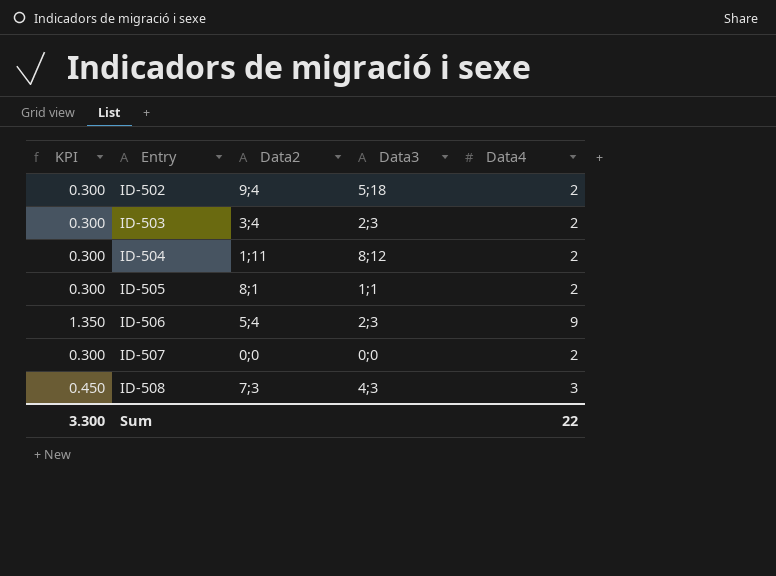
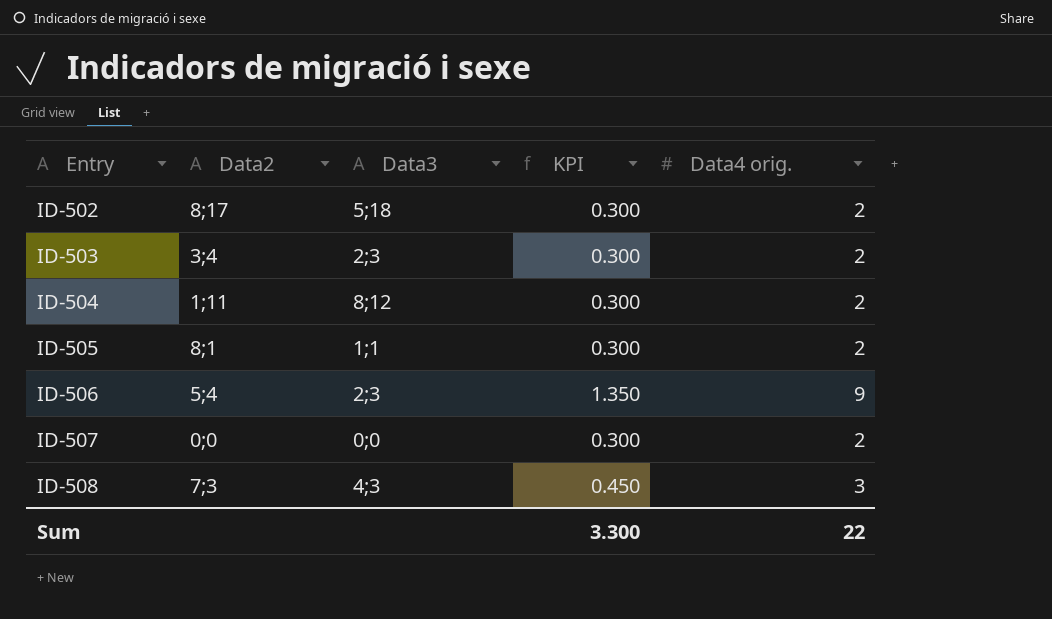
column KPI | position: 1 -> 4
column name: Data4 -> Data4 orig.
ID-502 | Data2: 9;4 -> 8;17

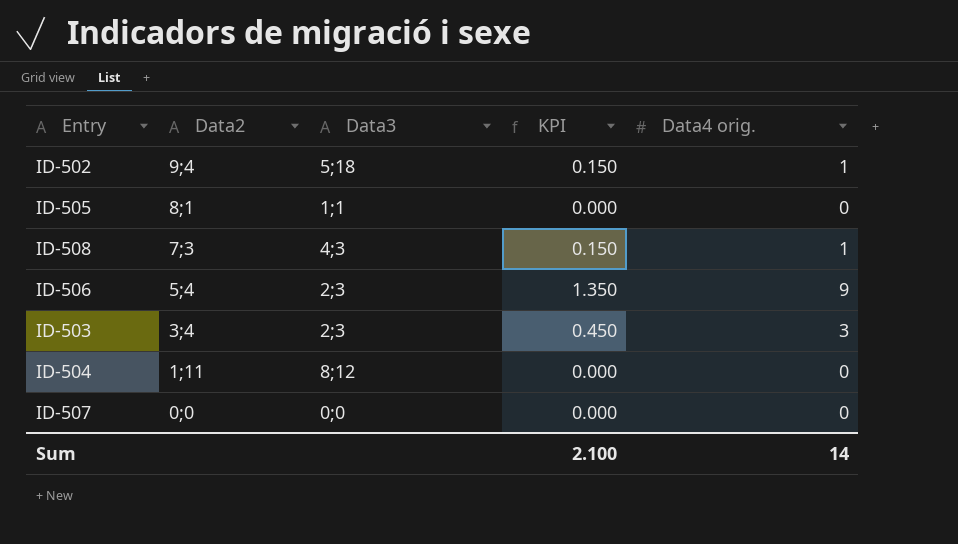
row order: Entry ascending -> Data2 descending
ID-502 | Data2: 8;17 -> 9;4
ID-502 | KPI: 0.300 -> 0.150
ID-502 | Data4 orig.: 2 -> 1
ID-505 | KPI: 0.300 -> 0.000
ID-505 | Data4 orig.: 2 -> 0
ID-508 | KPI: 0.450 -> 0.150
ID-508 | Data4 orig.: 3 -> 1
ID-503 | KPI: 0.300 -> 0.450
ID-503 | Data4 orig.: 2 -> 3
ID-504 | KPI: 0.300 -> 0.000
ID-504 | Data4 orig.: 2 -> 0
ID-507 | KPI: 0.300 -> 0.000
ID-507 | Data4 orig.: 2 -> 0
Sum | KPI: 3.300 -> 2.100
Sum | Data4 orig.: 22 -> 14

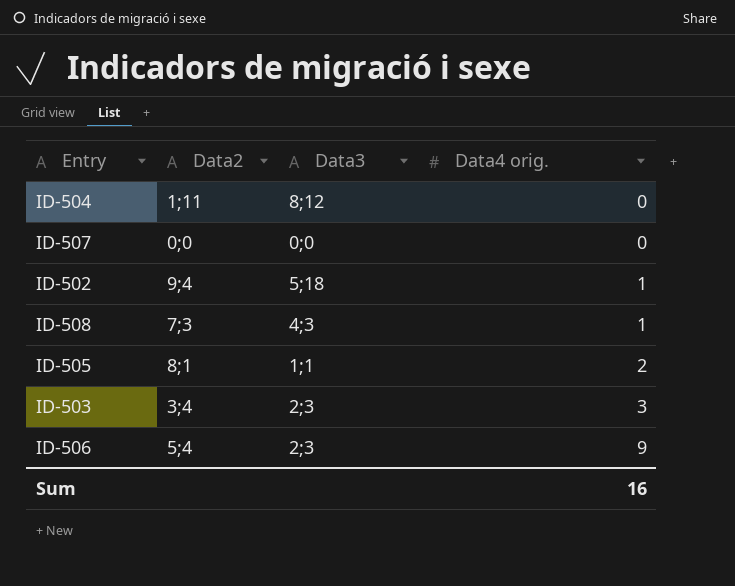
row order: Data2 descending -> Data4 orig. ascending
column KPI | formula: [Data4 orig.] * 0.15 -> none
ID-505 | Data4 orig.: 0 -> 2
Sum | Data4 orig.: 14 -> 16

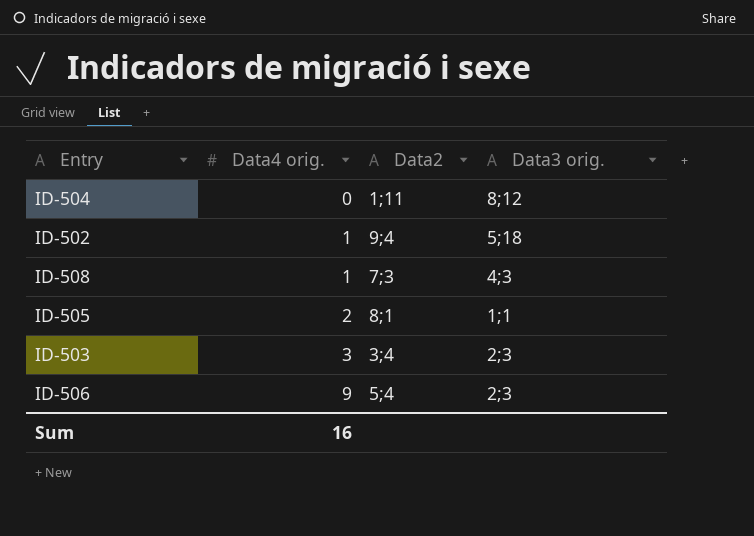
column Data4 orig. | position: 4 -> 2
column name: Data3 -> Data3 orig.
row ID-507: 0;0 | 0;0 | 0 -> none

